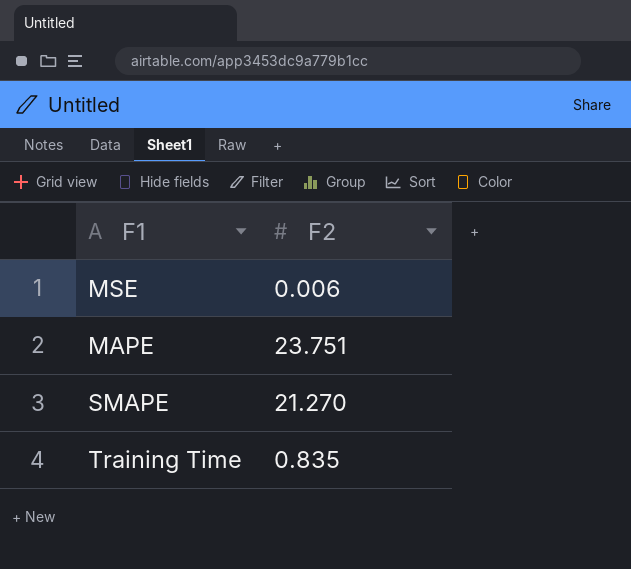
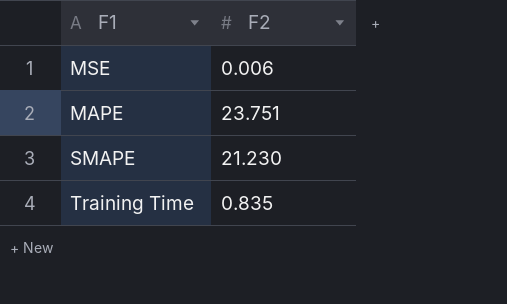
SMAPE | F2: 21.270 -> 21.230

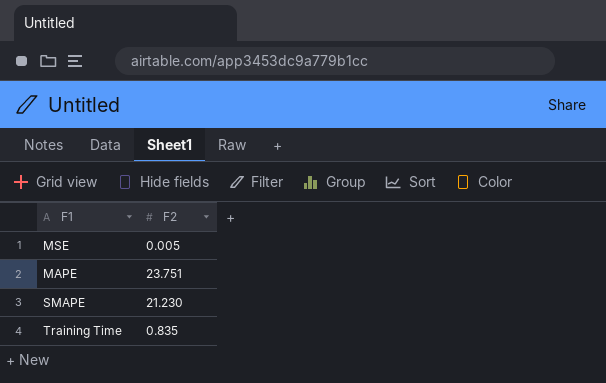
MSE | F2: 0.006 -> 0.005

